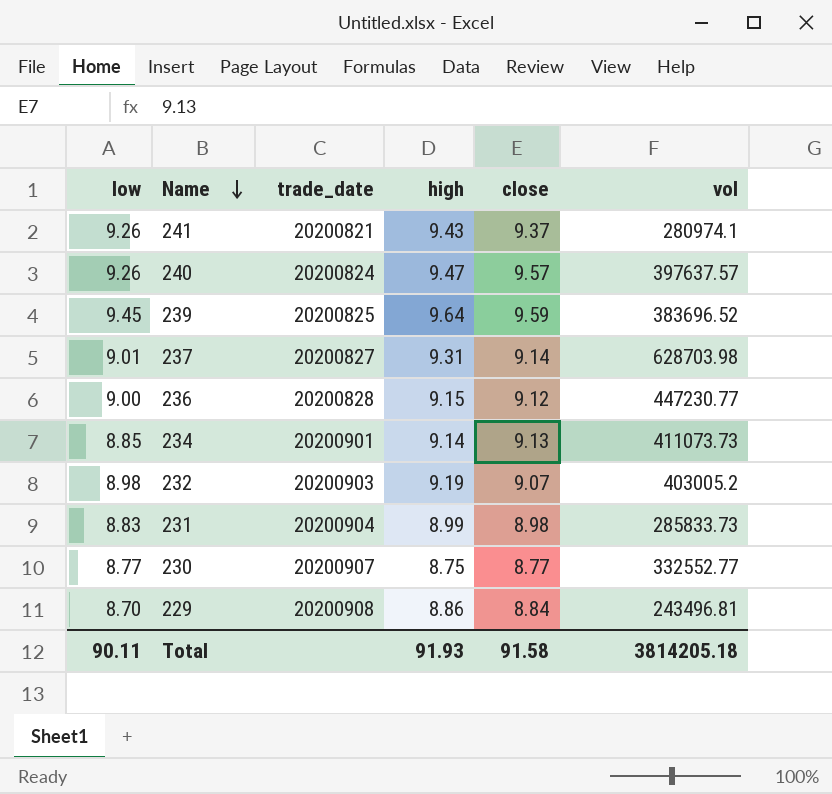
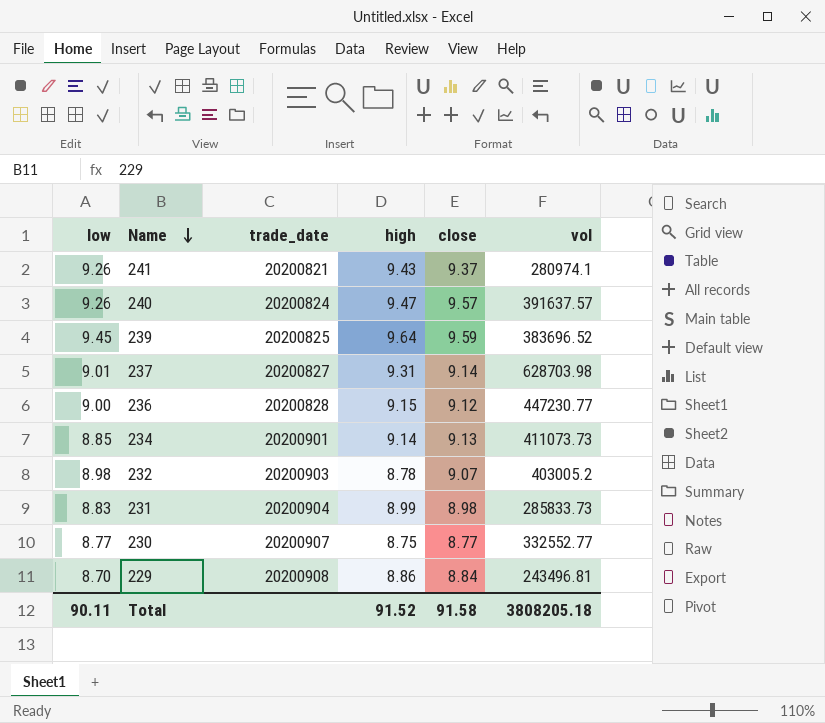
240 | vol: 397637.57 -> 391637.57
232 | high: 9.19 -> 8.78
Total | high: 91.93 -> 91.52
Total | vol: 3814205.18 -> 3808205.18

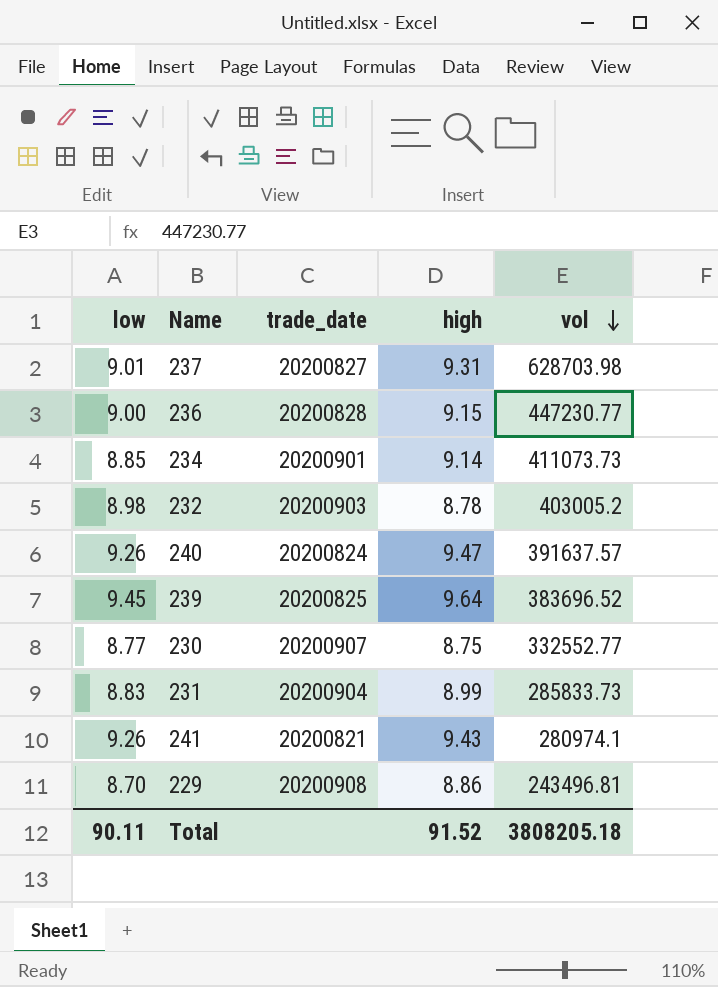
row order: Name descending -> vol descending
column close | position: 5 -> none

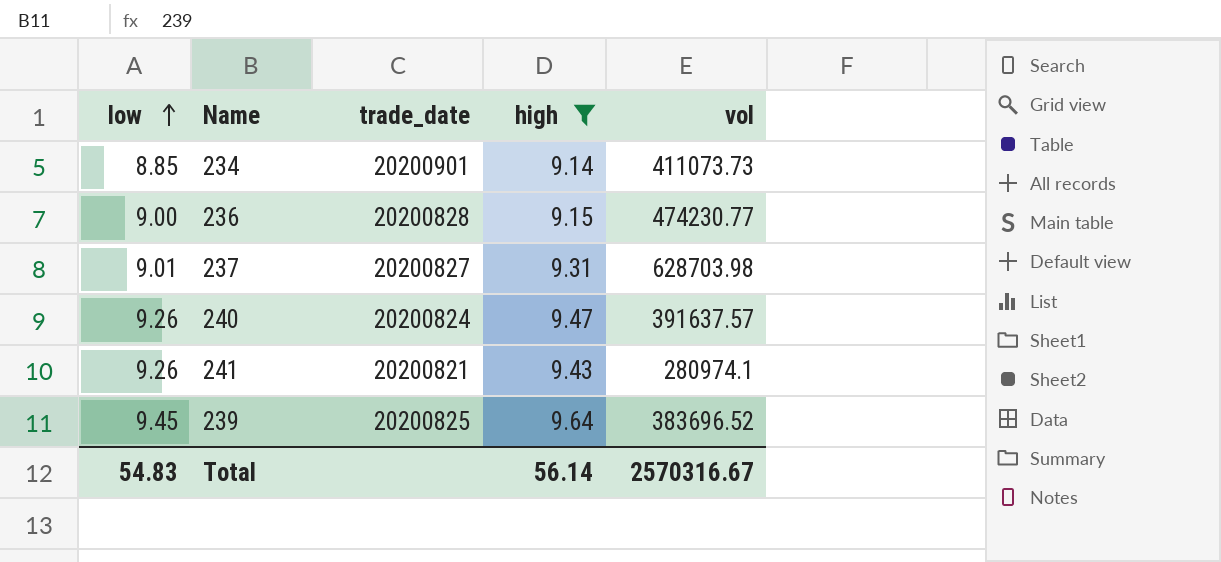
filter: none -> high >= 9.14
row order: vol descending -> low ascending
236 | vol: 447230.77 -> 474230.77
Total | low: 90.11 -> 54.83
Total | high: 91.52 -> 56.14
Total | vol: 3808205.18 -> 2570316.67

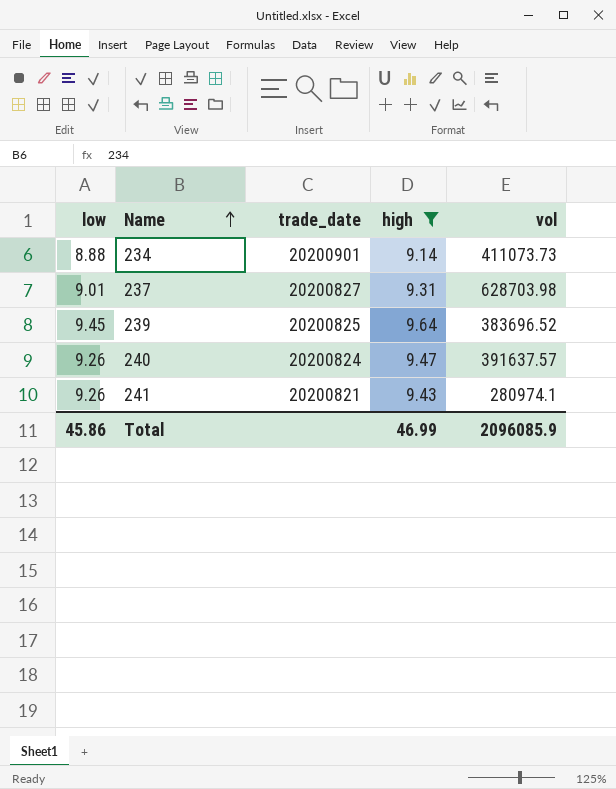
row order: low ascending -> Name ascending
row 236: 9.00 | 20200828 | 9.15 | 474230.77 -> none
234 | low: 8.85 -> 8.88
Total | low: 54.83 -> 45.86
Total | high: 56.14 -> 46.99
Total | vol: 2570316.67 -> 2096085.9

